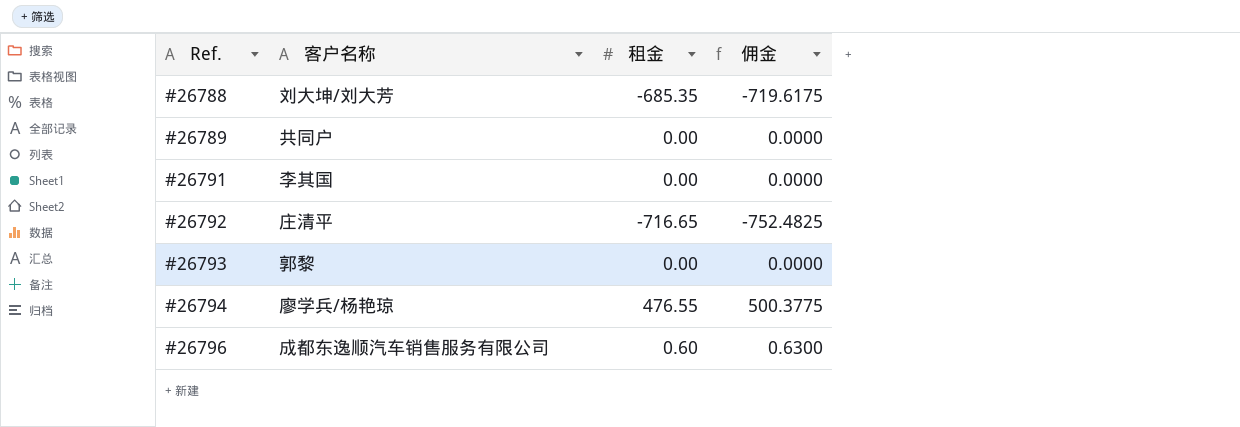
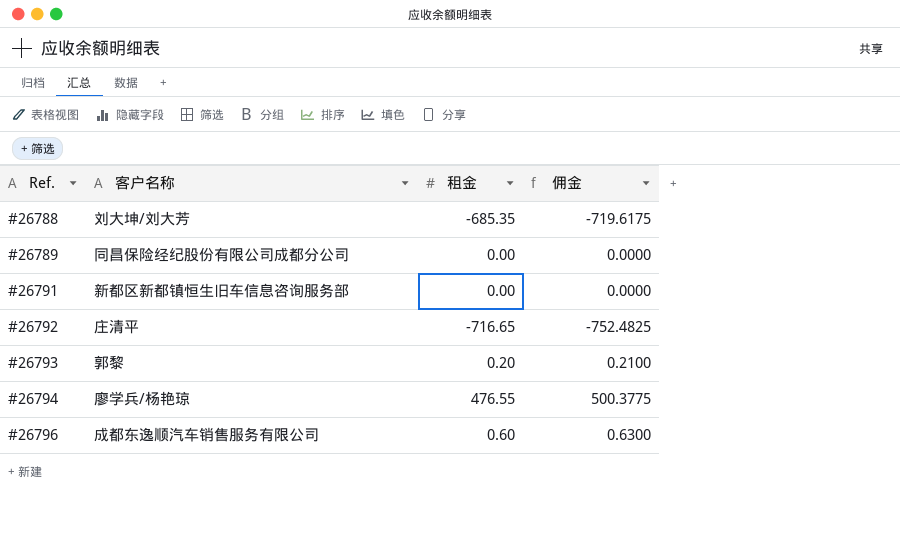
#26789 | 客户名称: 共同户 -> 同昌保险经纪股份有限公司成都分公司
#26791 | 客户名称: 李其国 -> 新都区新都镇恒生旧车信息咨询服务部
#26793 | 租金: 0.00 -> 0.20
#26793 | 佣金: 0.0000 -> 0.2100

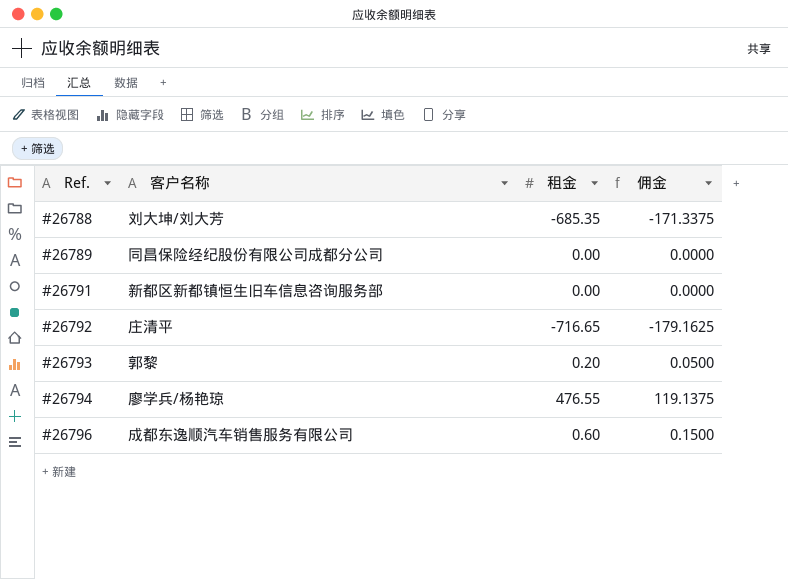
column 佣金 | formula: [租金] * 1.05 -> [租金] * 0.25

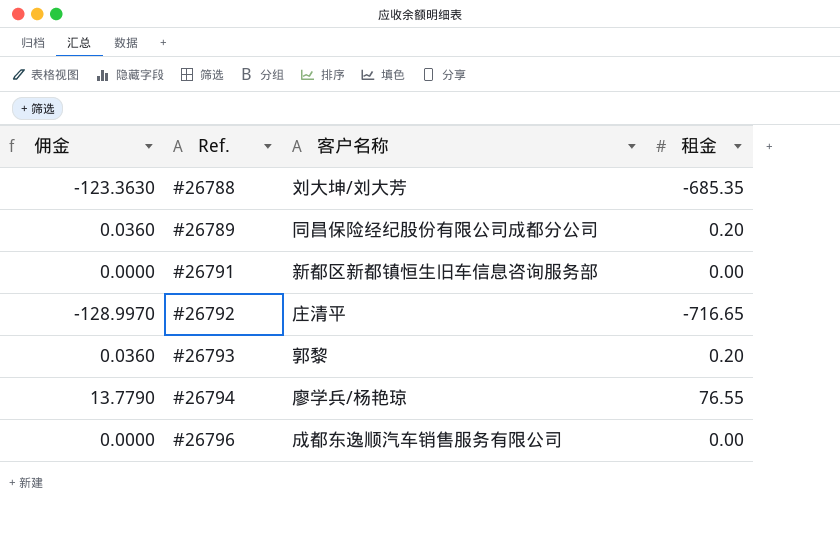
column 佣金 | formula: [租金] * 0.25 -> [租金] * 0.18
column 佣金 | position: 4 -> 1
#26789 | 租金: 0.00 -> 0.20
#26794 | 租金: 476.55 -> 76.55
#26796 | 租金: 0.60 -> 0.00

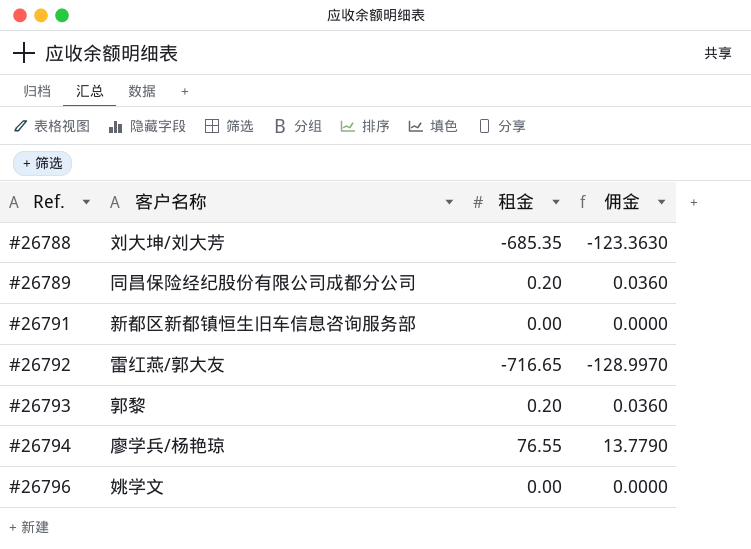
column 佣金 | position: 1 -> 4
#26792 | 客户名称: 庄清平 -> 雷红燕/郭大友
#26796 | 客户名称: 成都东逸顺汽车销售服务有限公司 -> 姚学文

